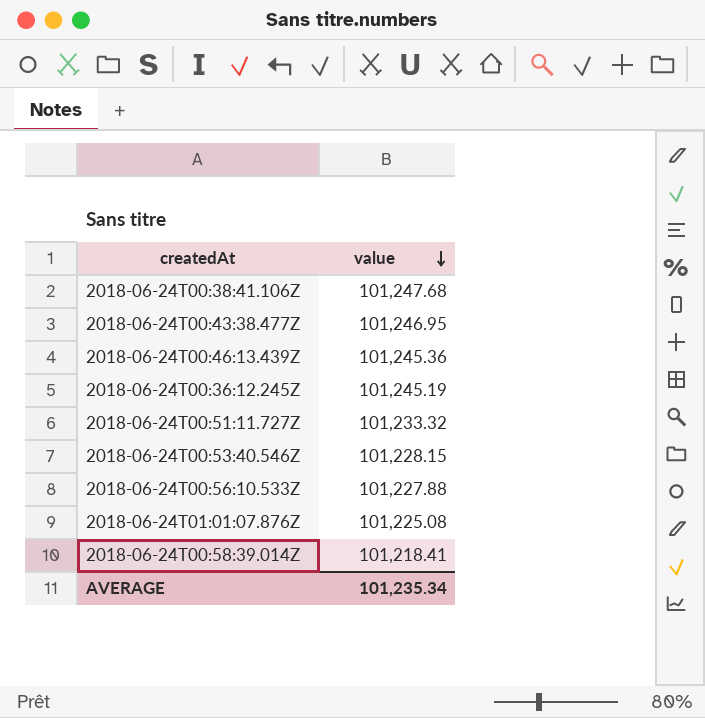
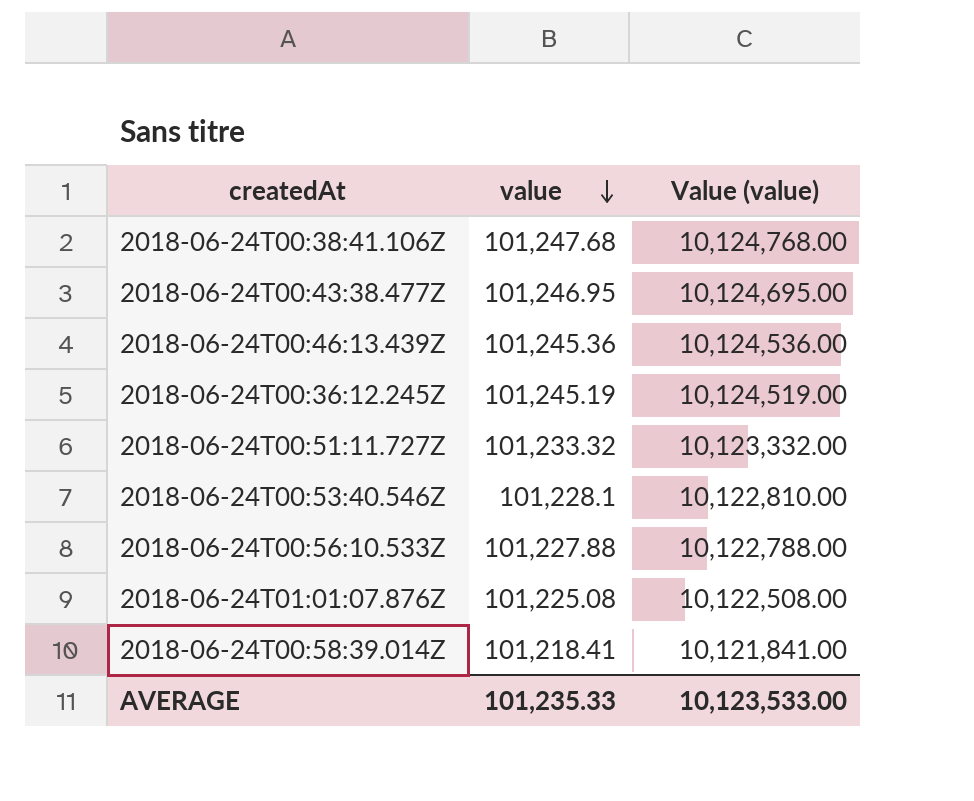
column Value (value) | formula: none -> [value] * 100
2018-06-24T00:53:40.546Z | value: 101,228.15 -> 101,228.1
AVERAGE | value: 101,235.34 -> 101,235.33

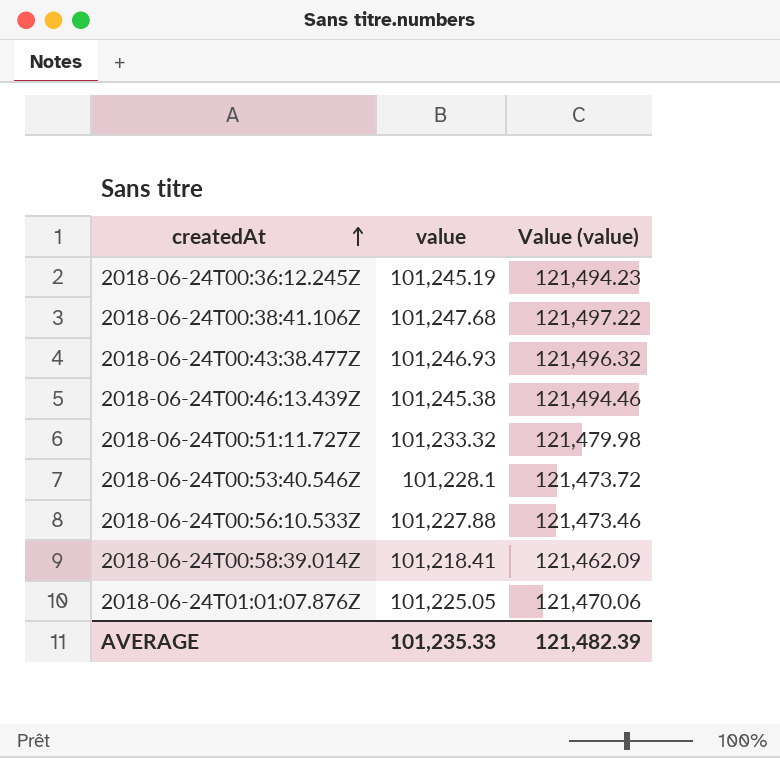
row order: value descending -> createdAt ascending
column Value (value) | formula: [value] * 100 -> [value] * 1.2
2018-06-24T00:43:38.477Z | value: 101,246.95 -> 101,246.93
2018-06-24T00:46:13.439Z | value: 101,245.36 -> 101,245.38
2018-06-24T01:01:07.876Z | value: 101,225.08 -> 101,225.05
AVERAGE | Value (value): 10,123,533.00 -> 121,482.39

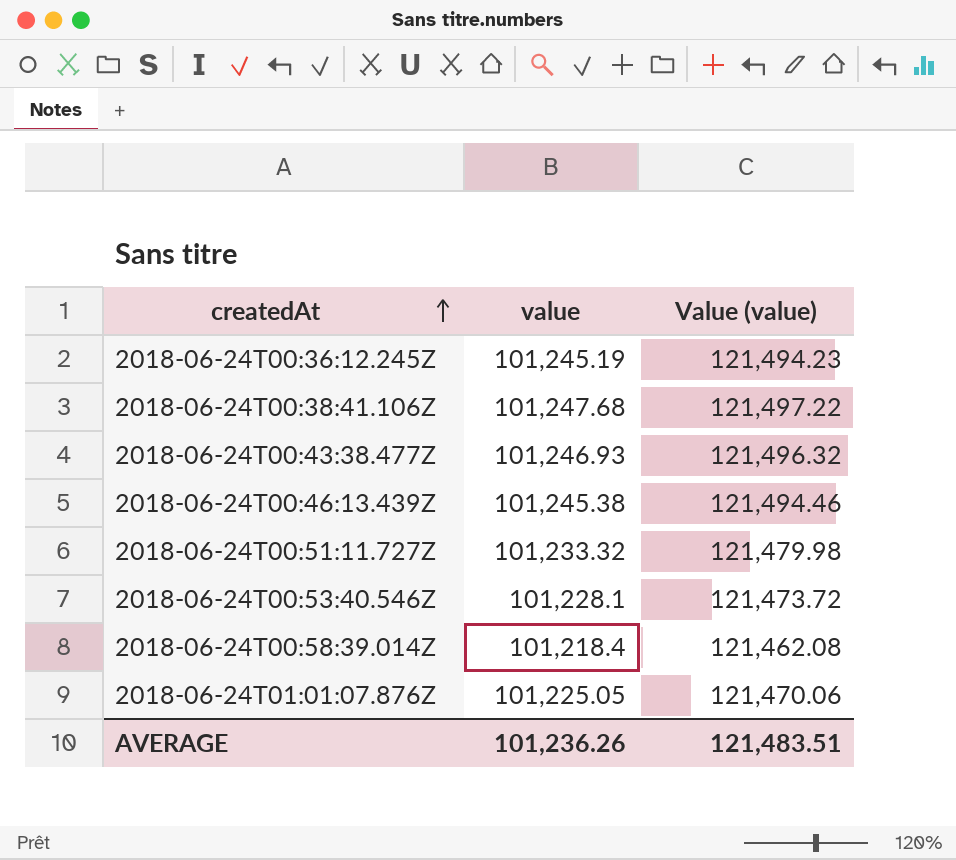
row 2018-06-24T00:56:10.533Z: 101,227.88 | 121,473.46 -> none
2018-06-24T00:58:39.014Z | value: 101,218.41 -> 101,218.4
2018-06-24T00:58:39.014Z | Value (value): 121,462.09 -> 121,462.08
AVERAGE | value: 101,235.33 -> 101,236.26
AVERAGE | Value (value): 121,482.39 -> 121,483.51

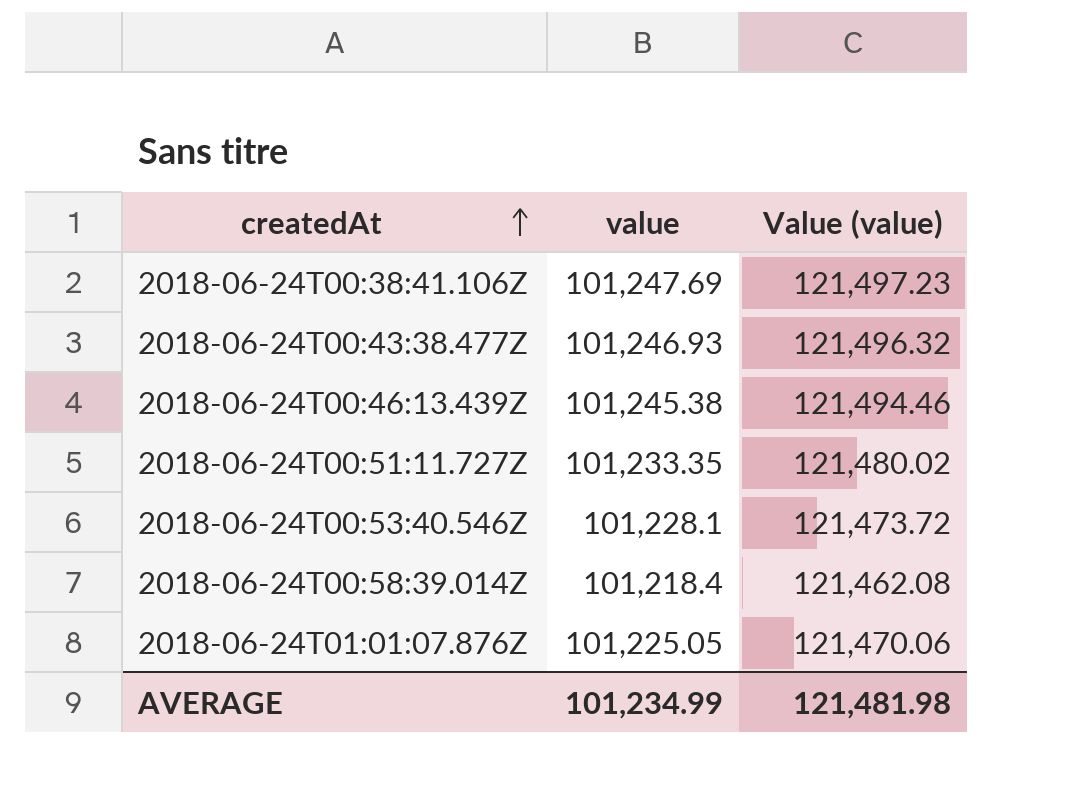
row 2018-06-24T00:36:12.245Z: 101,245.19 | 121,494.23 -> none
2018-06-24T00:38:41.106Z | value: 101,247.68 -> 101,247.69
2018-06-24T00:38:41.106Z | Value (value): 121,497.22 -> 121,497.23
2018-06-24T00:51:11.727Z | value: 101,233.32 -> 101,233.35
2018-06-24T00:51:11.727Z | Value (value): 121,479.98 -> 121,480.02
AVERAGE | value: 101,236.26 -> 101,234.99
AVERAGE | Value (value): 121,483.51 -> 121,481.98

